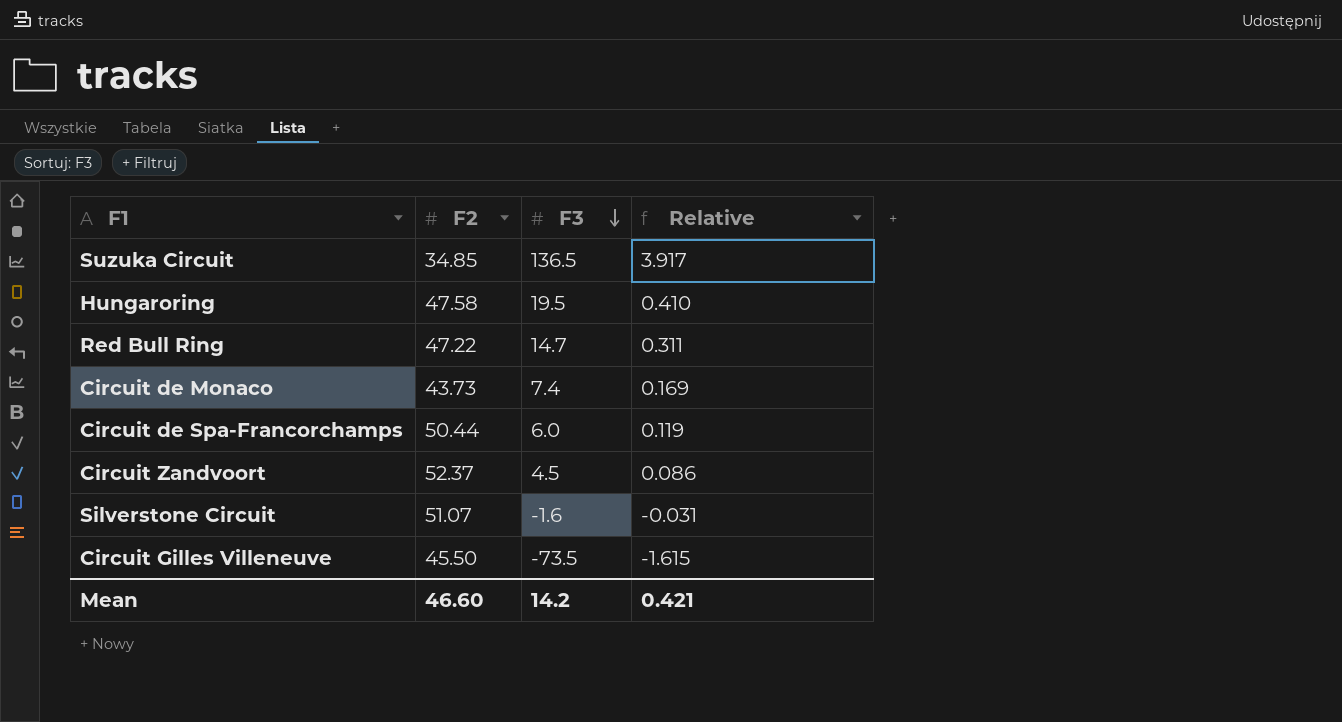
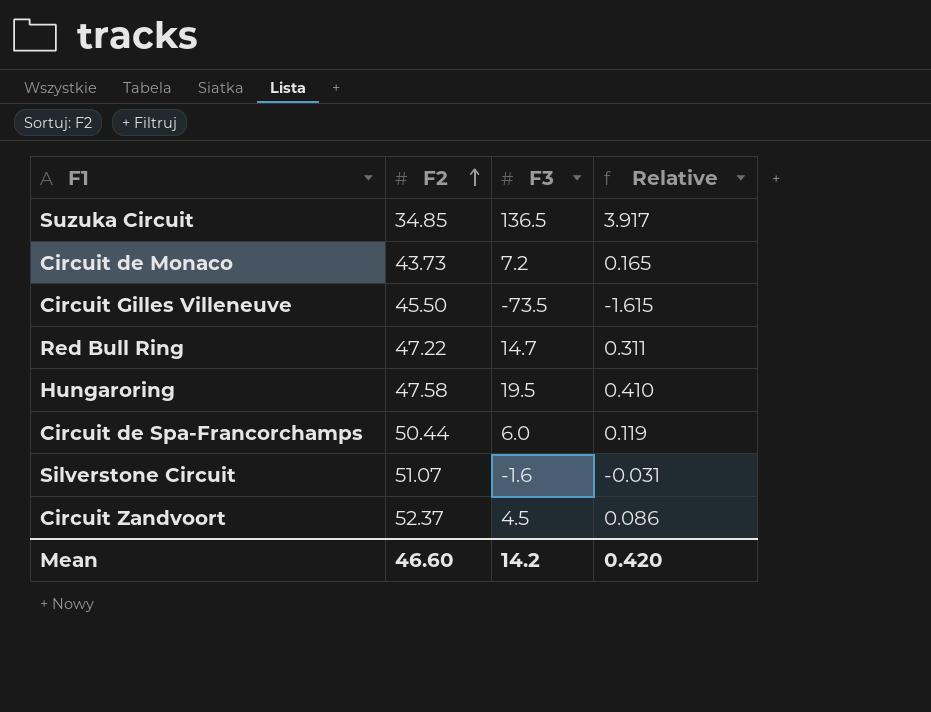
row order: F3 descending -> F2 ascending
Circuit de Monaco | F3: 7.4 -> 7.2
Circuit de Monaco | Relative: 0.169 -> 0.165
Mean | Relative: 0.421 -> 0.420

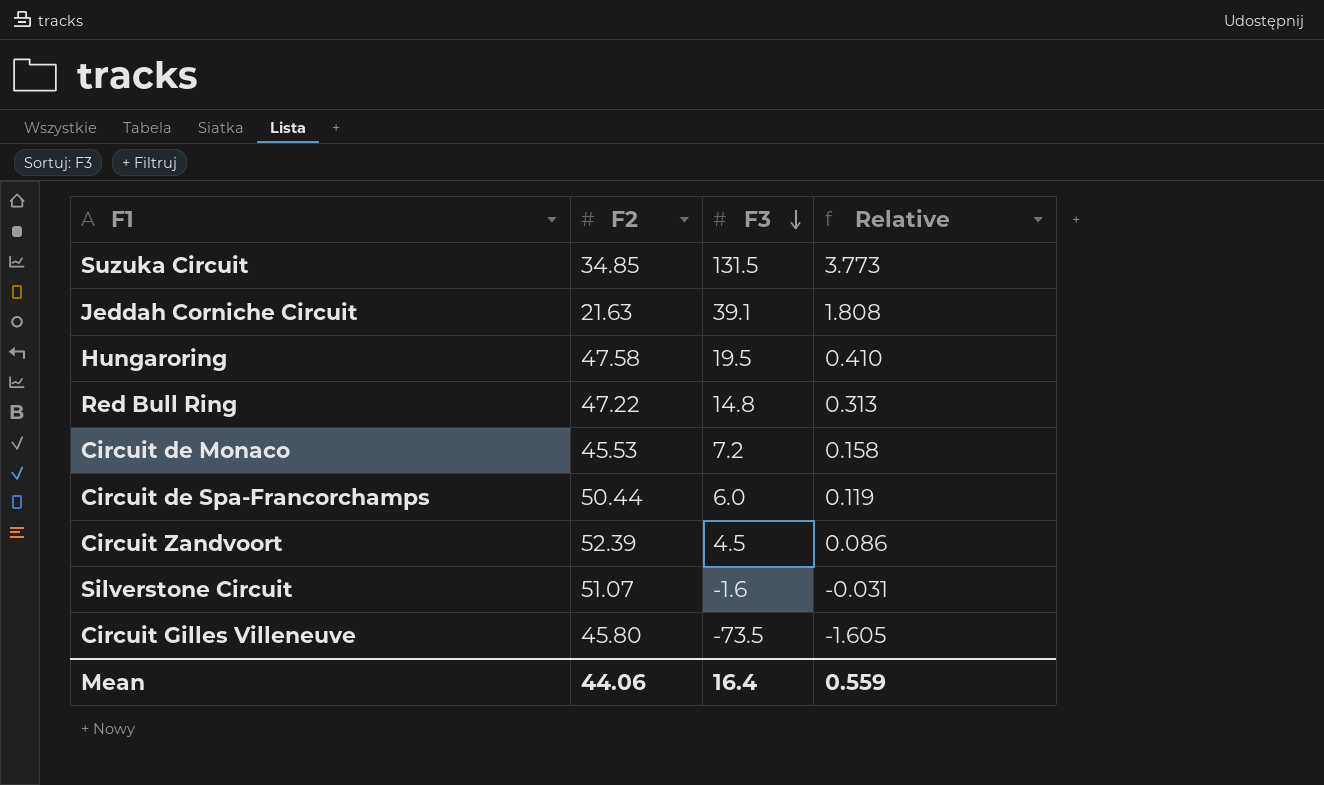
row order: F2 ascending -> F3 descending
Suzuka Circuit | F3: 136.5 -> 131.5
Suzuka Circuit | Relative: 3.917 -> 3.773
row Jeddah Corniche Circuit: none -> 21.63 | 39.1 | 1.808
Red Bull Ring | F3: 14.7 -> 14.8
Red Bull Ring | Relative: 0.311 -> 0.313
Circuit de Monaco | F2: 43.73 -> 45.53
Circuit de Monaco | Relative: 0.165 -> 0.158
Circuit Zandvoort | F2: 52.37 -> 52.39
Circuit Gilles Villeneuve | F2: 45.50 -> 45.80
Circuit Gilles Villeneuve | Relative: -1.615 -> -1.605
Mean | F2: 46.60 -> 44.06
Mean | F3: 14.2 -> 16.4
Mean | Relative: 0.420 -> 0.559

